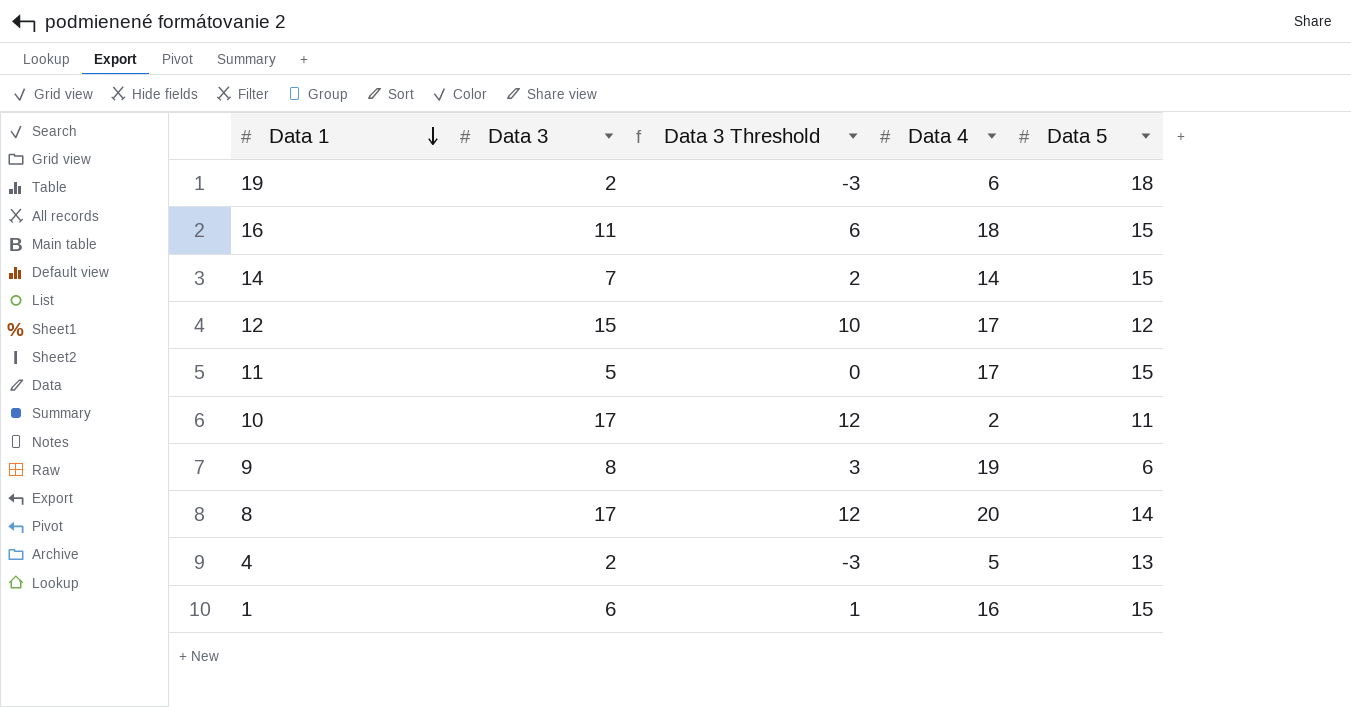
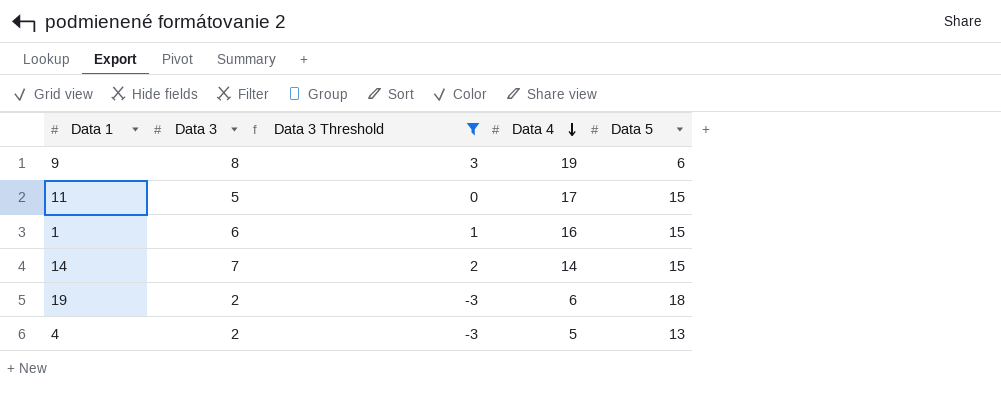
filter: none -> Data 3 Threshold <= 3
row order: Data 1 descending -> Data 4 descending

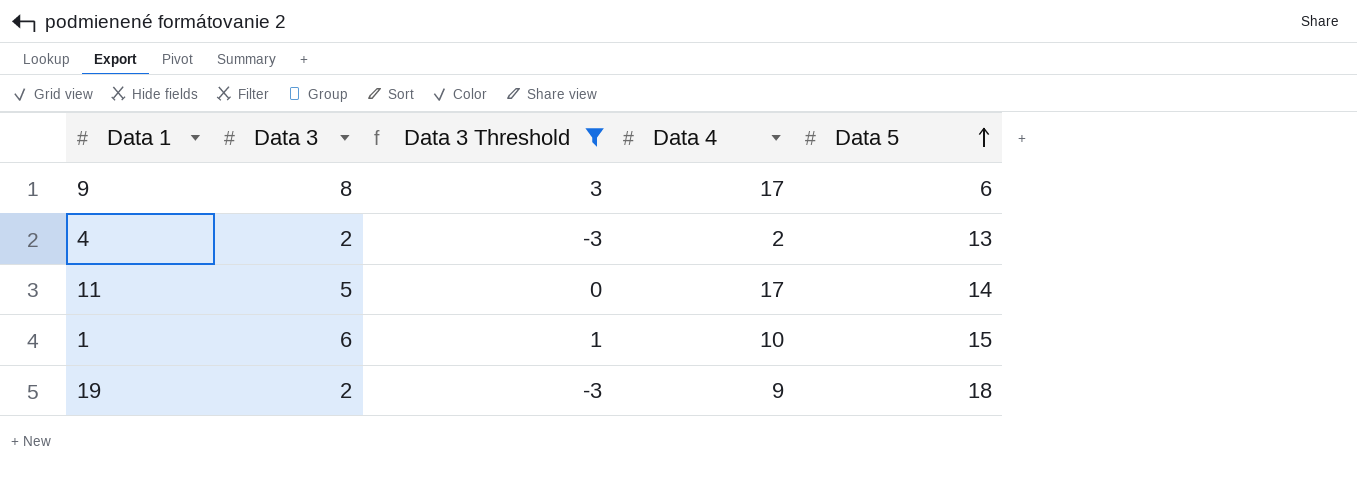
row order: Data 4 descending -> Data 5 ascending
row 14: 7 | 2 | 14 | 15 -> none
9 | Data 4: 19 -> 17
4 | Data 4: 5 -> 2
11 | Data 5: 15 -> 14
1 | Data 4: 16 -> 10
19 | Data 4: 6 -> 9

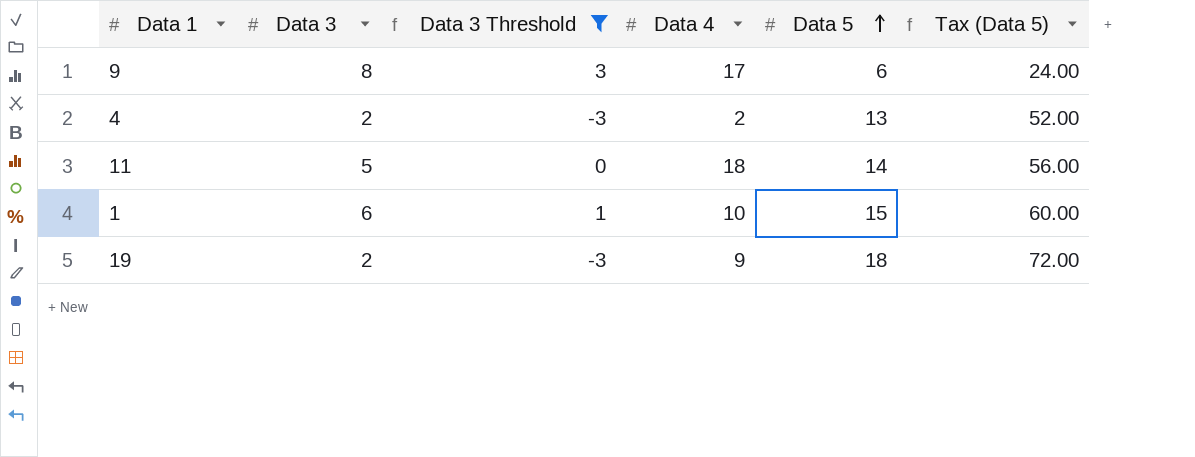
column Tax (Data 5) | formula: none -> [Data 5] * 4
11 | Data 4: 17 -> 18

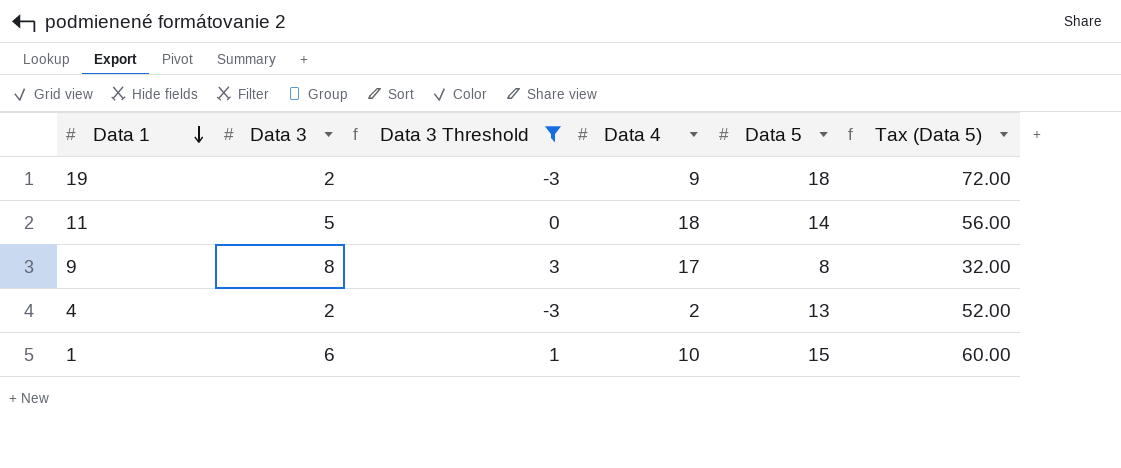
row order: Data 5 ascending -> Data 1 descending
9 | Data 5: 6 -> 8
9 | Tax (Data 5): 24.00 -> 32.00

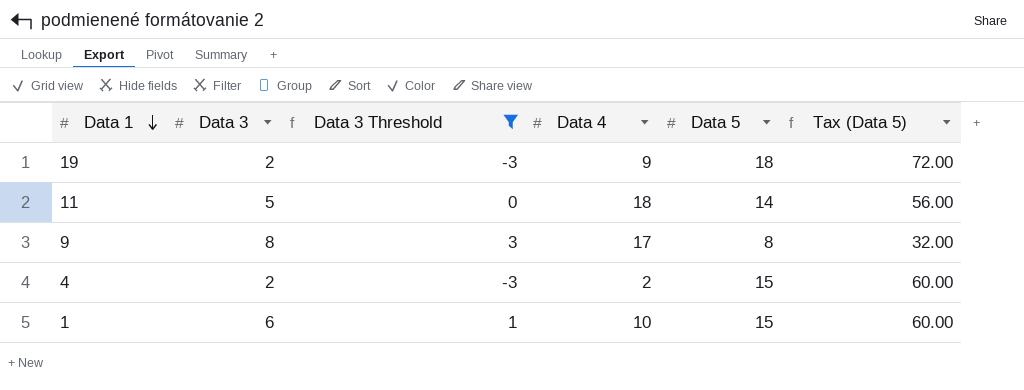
4 | Data 5: 13 -> 15
4 | Tax (Data 5): 52.00 -> 60.00

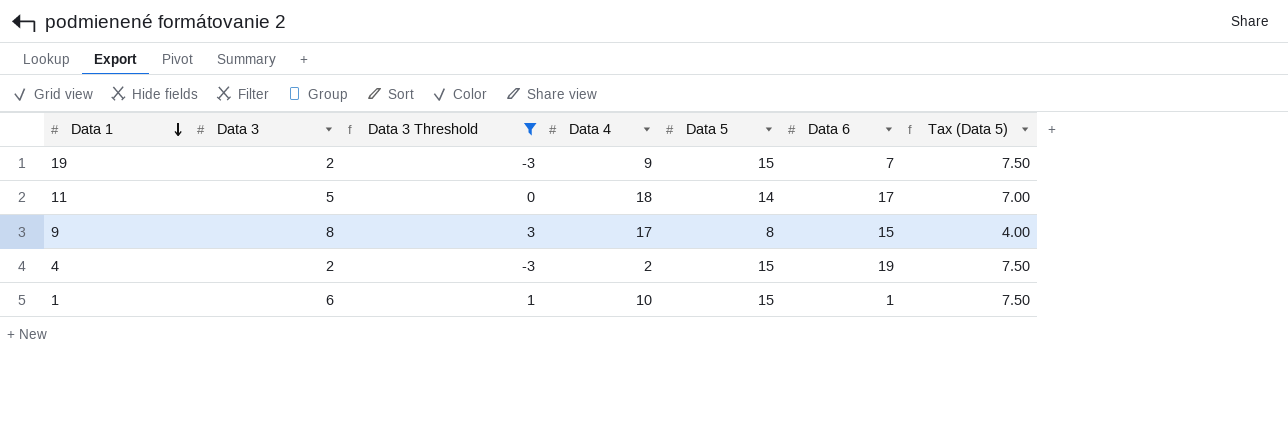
column Data 6 | position: none -> 6
column Tax (Data 5) | formula: [Data 5] * 4 -> [Data 5] * 0.5
19 | Data 5: 18 -> 15

